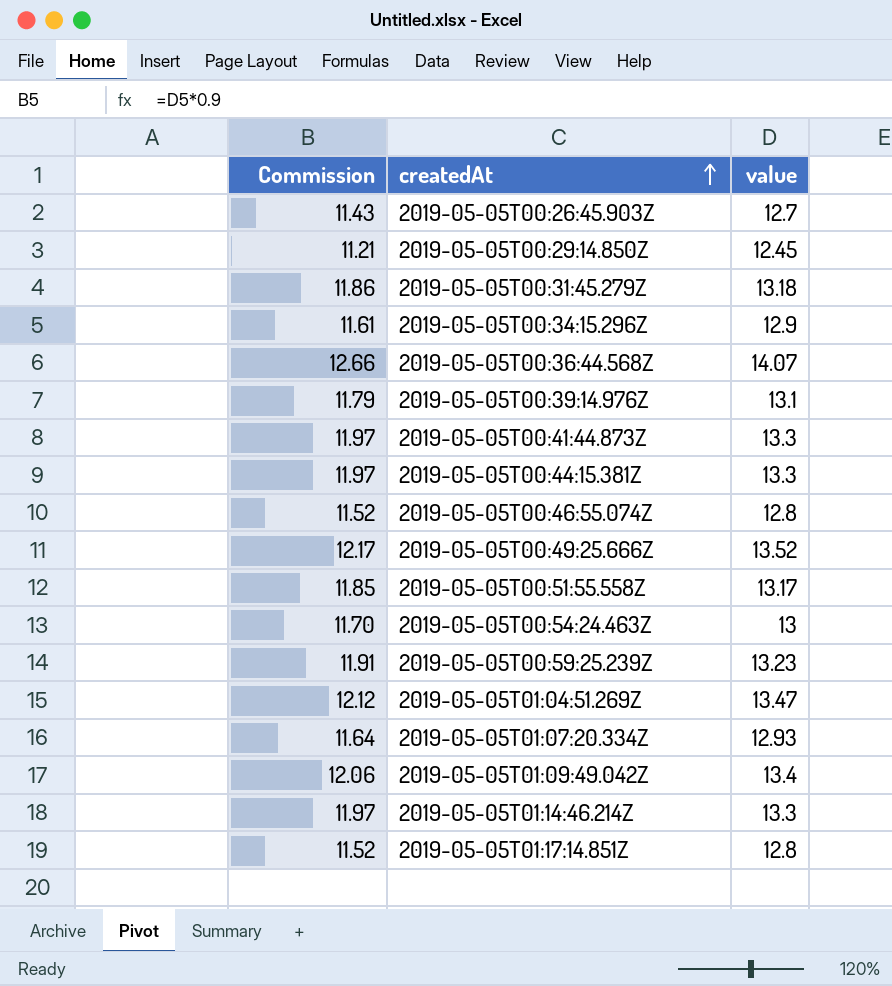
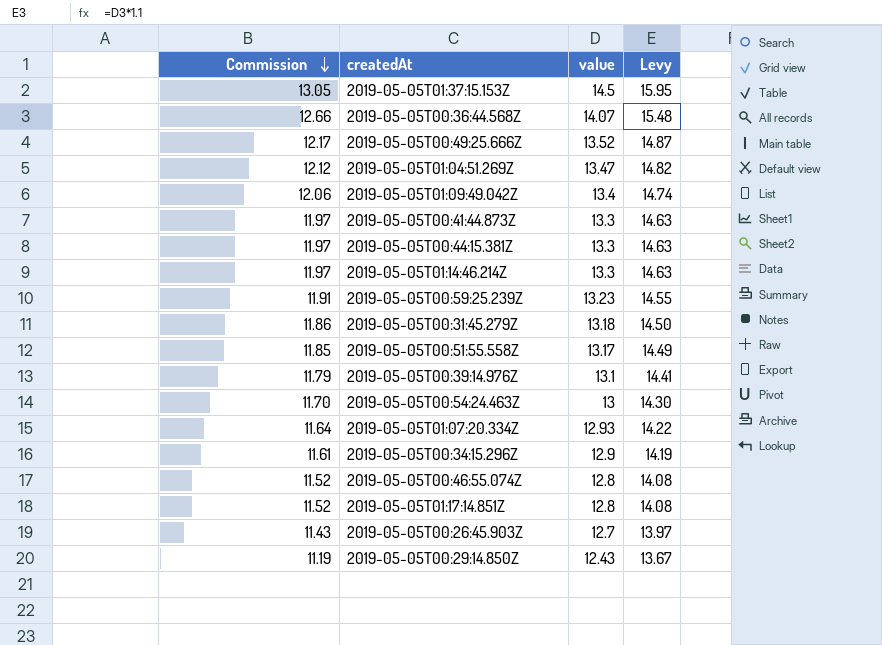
row order: createdAt ascending -> Commission descending
column Levy | formula: none -> [value] * 1.1
row 2019-05-05T01:37:15.153Z: none -> 13.05 | 14.5 | 15.95
2019-05-05T00:29:14.850Z | Commission: 11.21 -> 11.19
2019-05-05T00:29:14.850Z | value: 12.45 -> 12.43

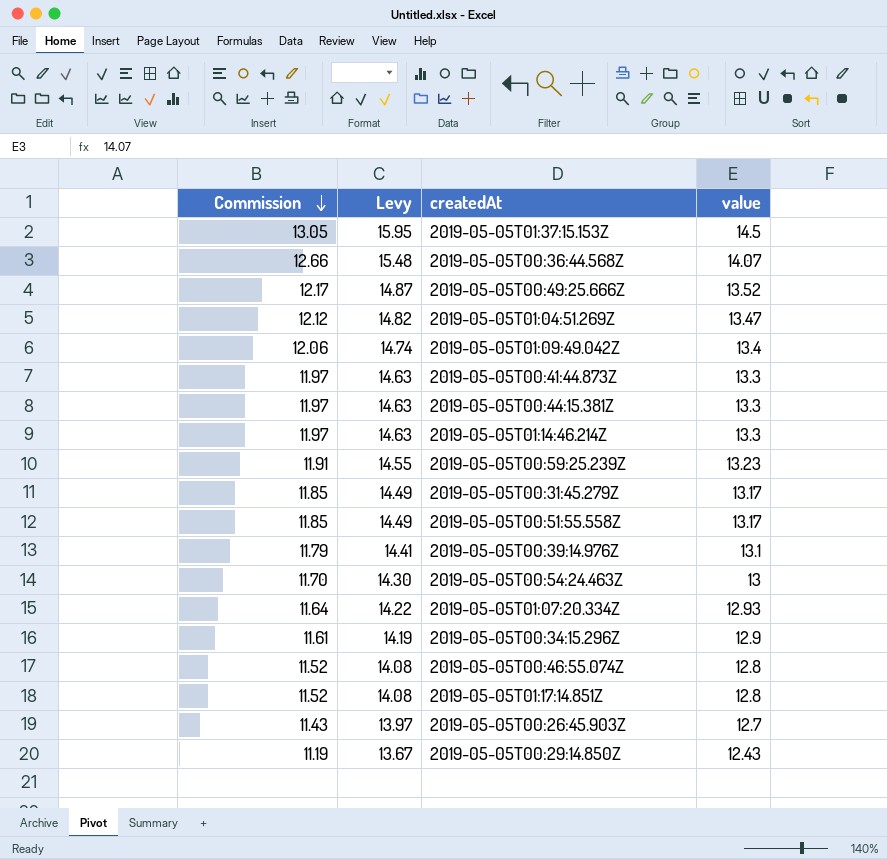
column Levy | position: 4 -> 2
2019-05-05T00:31:45.279Z | Commission: 11.86 -> 11.85
2019-05-05T00:31:45.279Z | Levy: 14.50 -> 14.49
2019-05-05T00:31:45.279Z | value: 13.18 -> 13.17

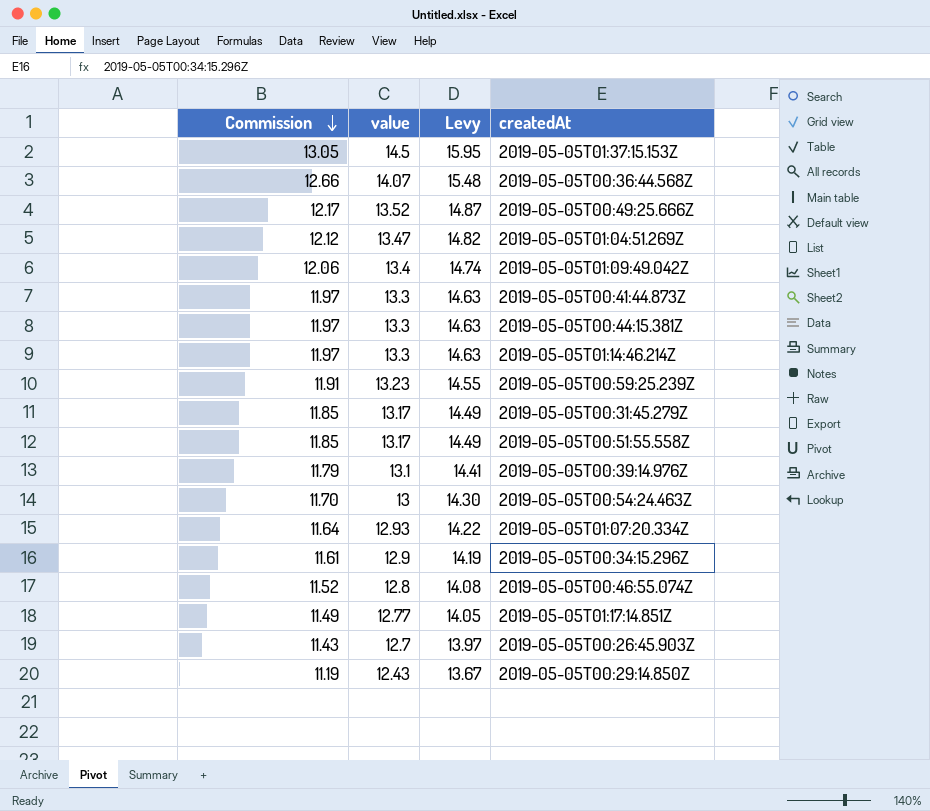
column value | position: 4 -> 2
2019-05-05T01:17:14.851Z | Commission: 11.52 -> 11.49
2019-05-05T01:17:14.851Z | value: 12.8 -> 12.77
2019-05-05T01:17:14.851Z | Levy: 14.08 -> 14.05

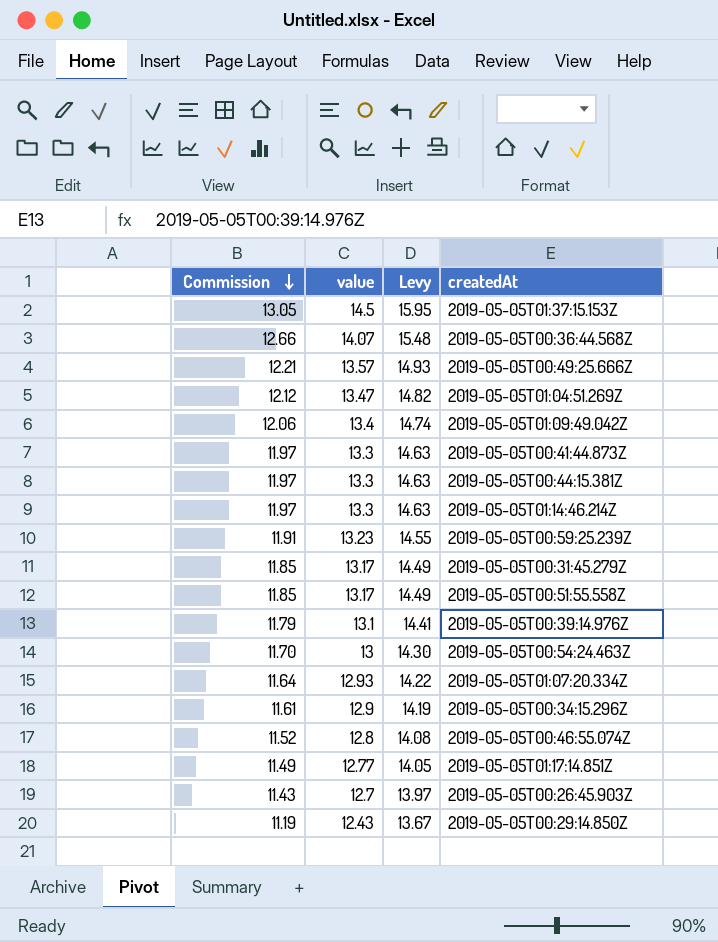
2019-05-05T00:49:25.666Z | Commission: 12.17 -> 12.21
2019-05-05T00:49:25.666Z | value: 13.52 -> 13.57
2019-05-05T00:49:25.666Z | Levy: 14.87 -> 14.93

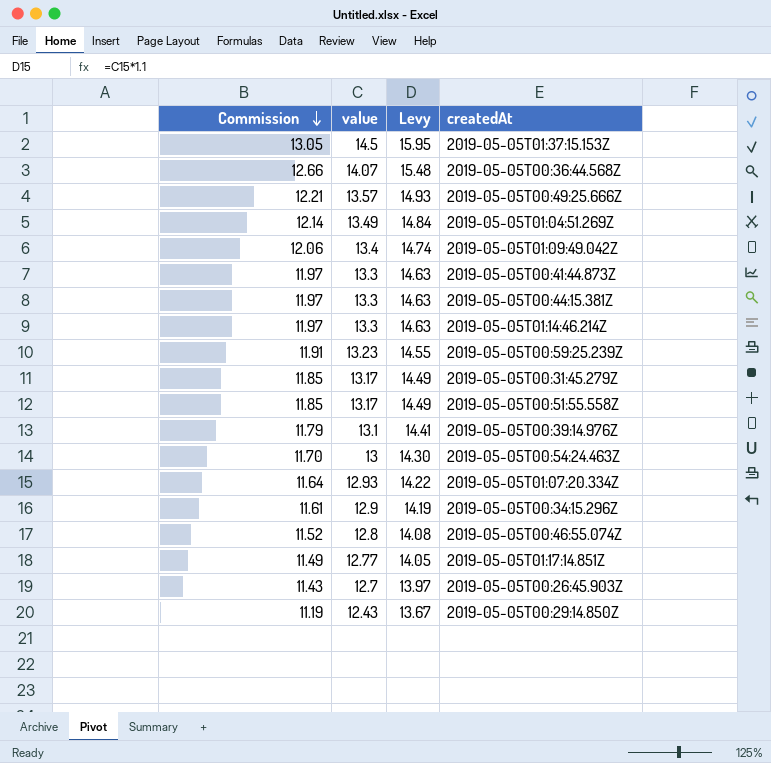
2019-05-05T01:04:51.269Z | Commission: 12.12 -> 12.14
2019-05-05T01:04:51.269Z | value: 13.47 -> 13.49
2019-05-05T01:04:51.269Z | Levy: 14.82 -> 14.84

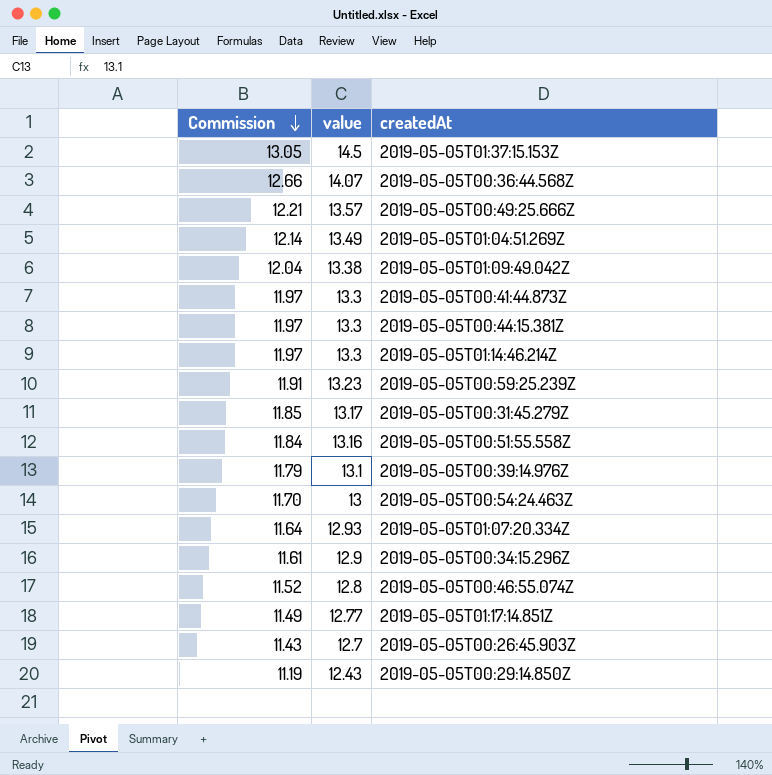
column Levy | formula: [value] * 1.1 -> none
2019-05-05T01:09:49.042Z | Commission: 12.06 -> 12.04
2019-05-05T01:09:49.042Z | value: 13.4 -> 13.38
2019-05-05T00:51:55.558Z | Commission: 11.85 -> 11.84
2019-05-05T00:51:55.558Z | value: 13.17 -> 13.16

